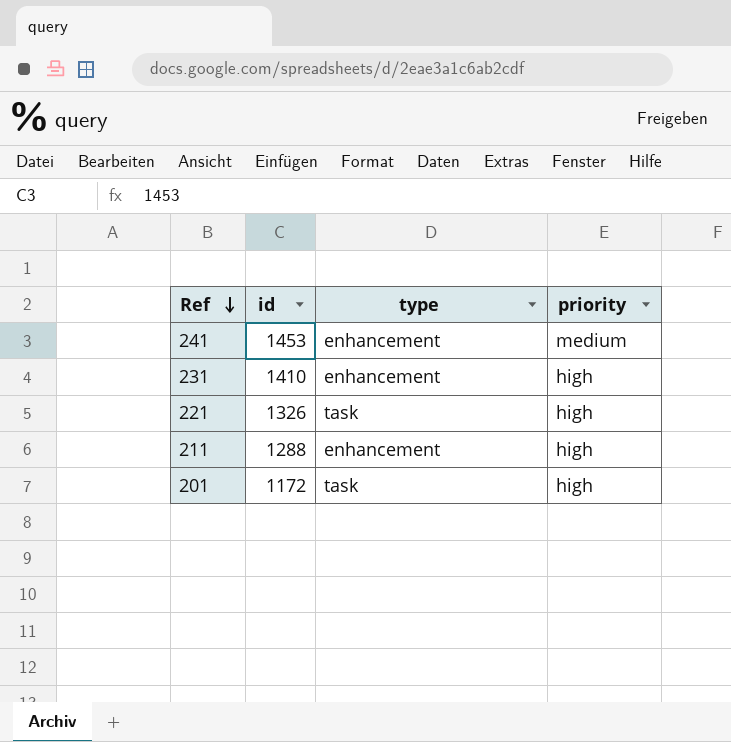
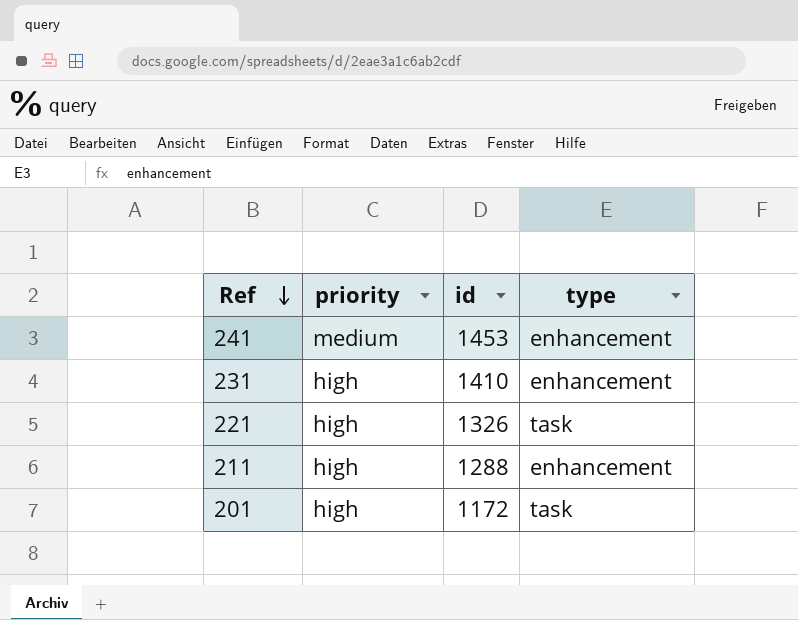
column priority | position: 4 -> 2

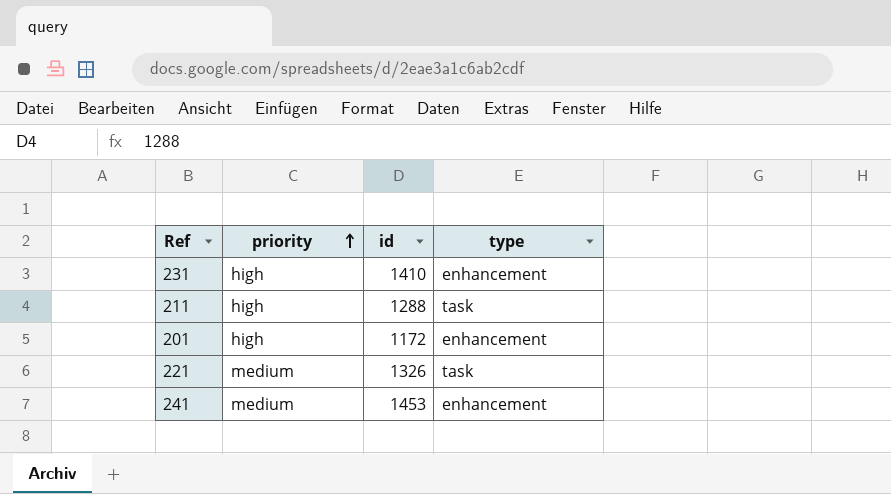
row order: Ref descending -> priority ascending
211 | type: enhancement -> task
201 | type: task -> enhancement
221 | priority: high -> medium

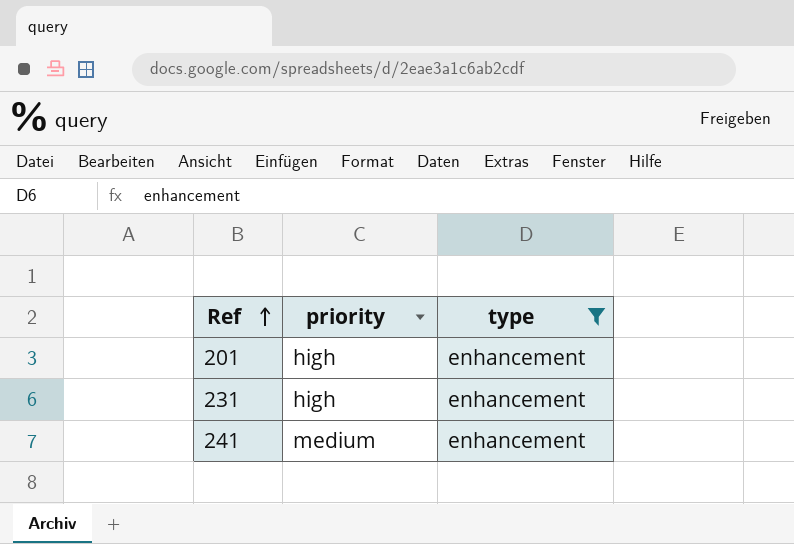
filter: none -> type = enhancement
row order: priority ascending -> Ref ascending
column id | position: 3 -> none

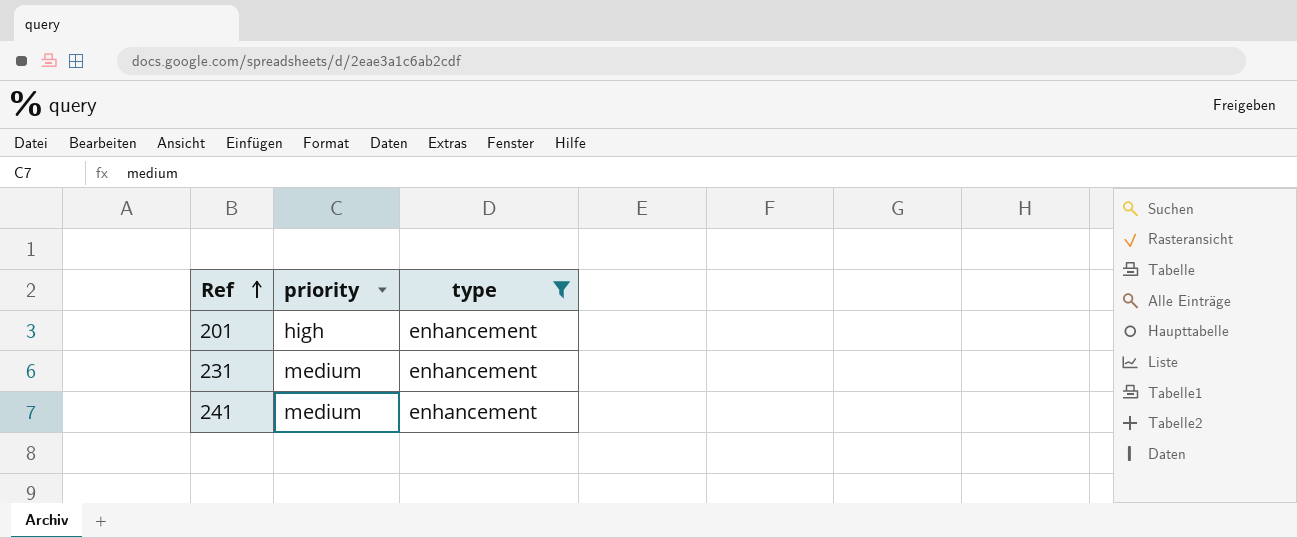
231 | priority: high -> medium

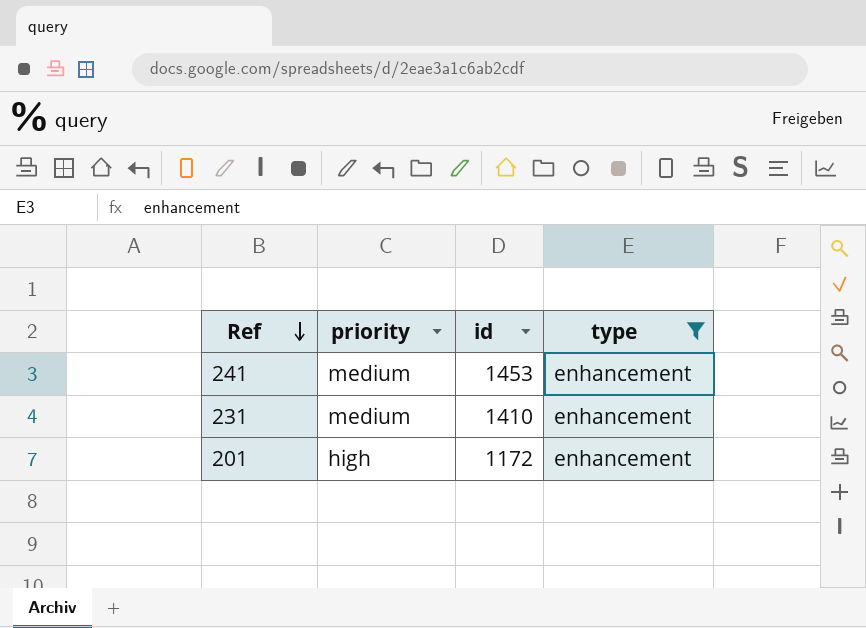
row order: Ref ascending -> Ref descending
column id | position: none -> 3

